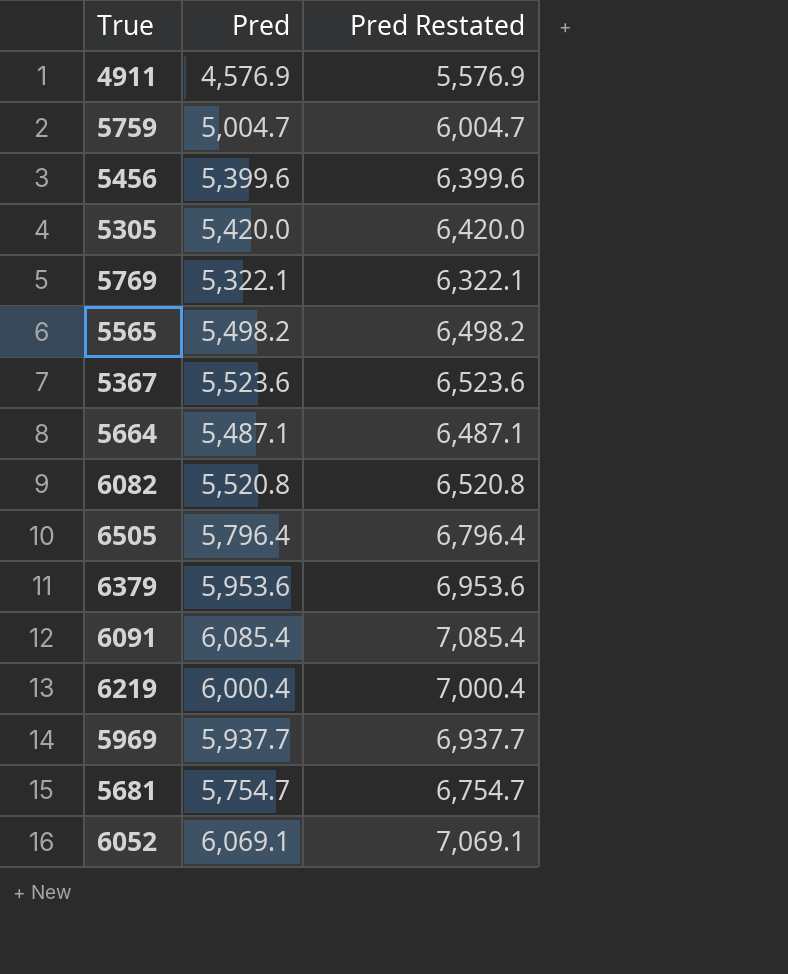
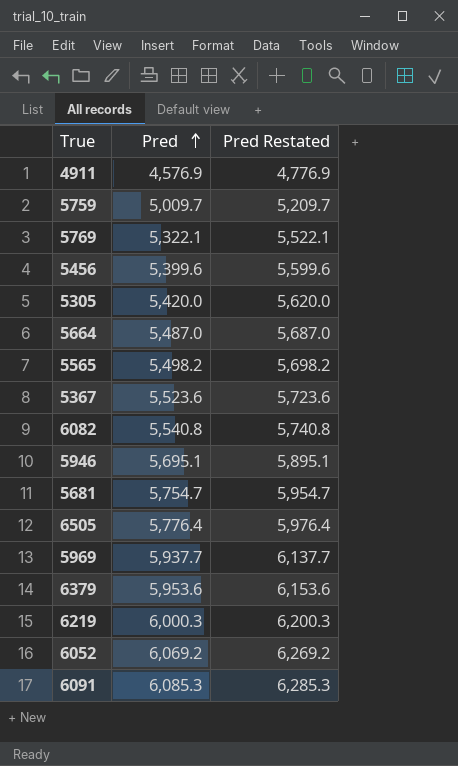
row order: none -> Pred ascending
column Pred Restated | formula: [Pred] + 1000 -> [Pred] + 200
5759 | Pred: 5,004.7 -> 5,009.7
5664 | Pred: 5,487.1 -> 5,487.0
6082 | Pred: 5,520.8 -> 5,540.8
row 5946: none -> 5,695.1 | 5,895.1
6505 | Pred: 5,796.4 -> 5,776.4
6219 | Pred: 6,000.4 -> 6,000.3
6052 | Pred: 6,069.1 -> 6,069.2
6091 | Pred: 6,085.4 -> 6,085.3

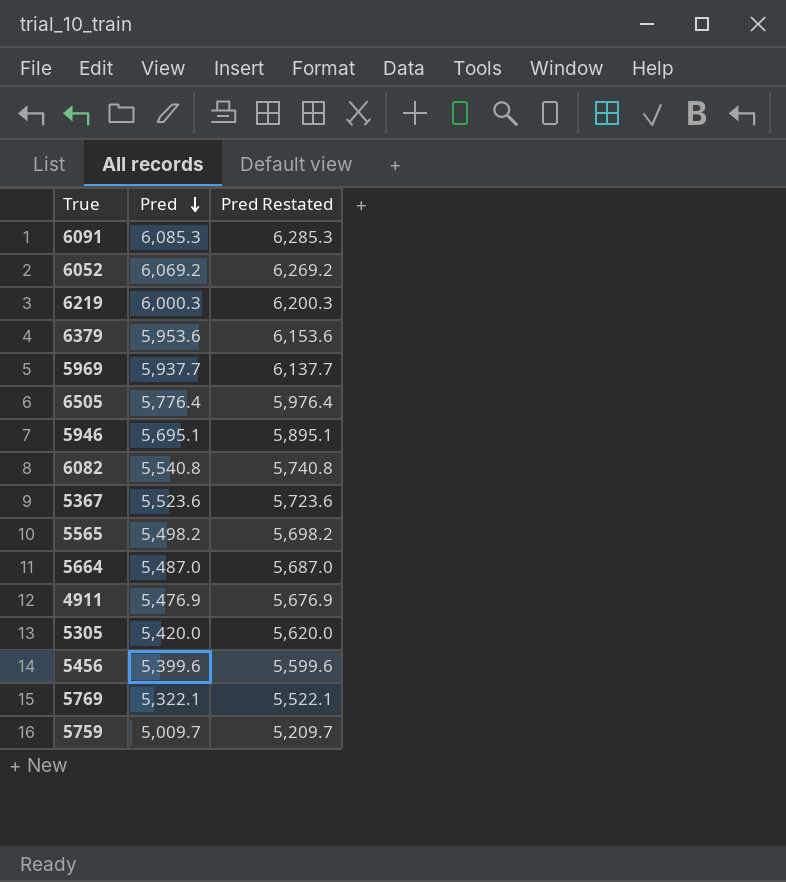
row order: Pred ascending -> Pred descending
row 5681: 5,754.7 | 5,954.7 -> none
4911 | Pred: 4,576.9 -> 5,476.9
4911 | Pred Restated: 4,776.9 -> 5,676.9

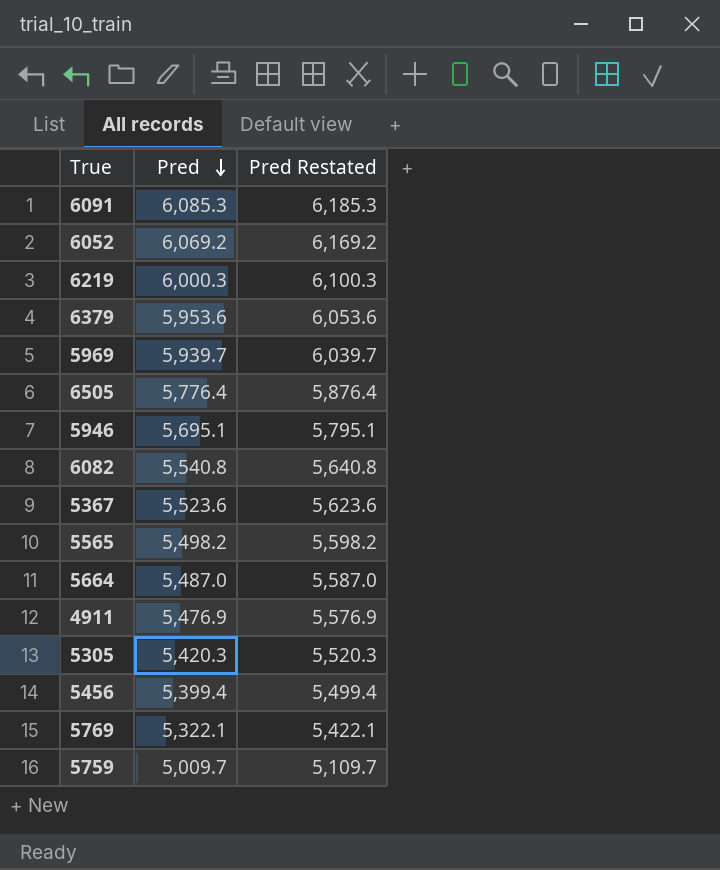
column Pred Restated | formula: [Pred] + 200 -> [Pred] + 100
5969 | Pred: 5,937.7 -> 5,939.7
5305 | Pred: 5,420.0 -> 5,420.3
5456 | Pred: 5,399.6 -> 5,399.4

